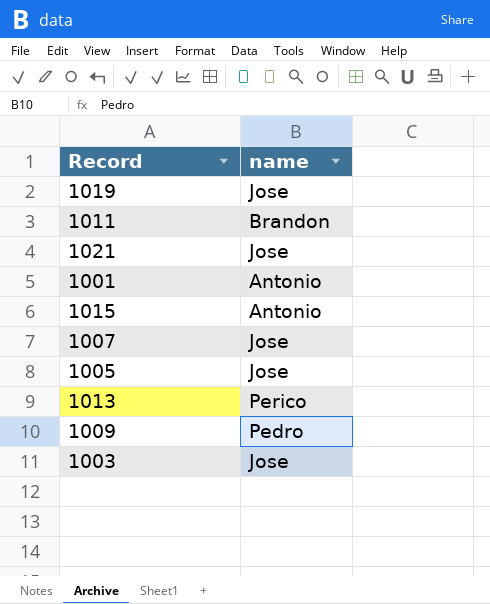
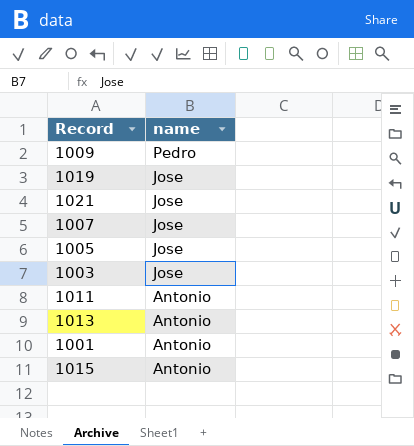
row order: none -> name descending
1011 | name: Brandon -> Antonio
1013 | name: Perico -> Antonio

